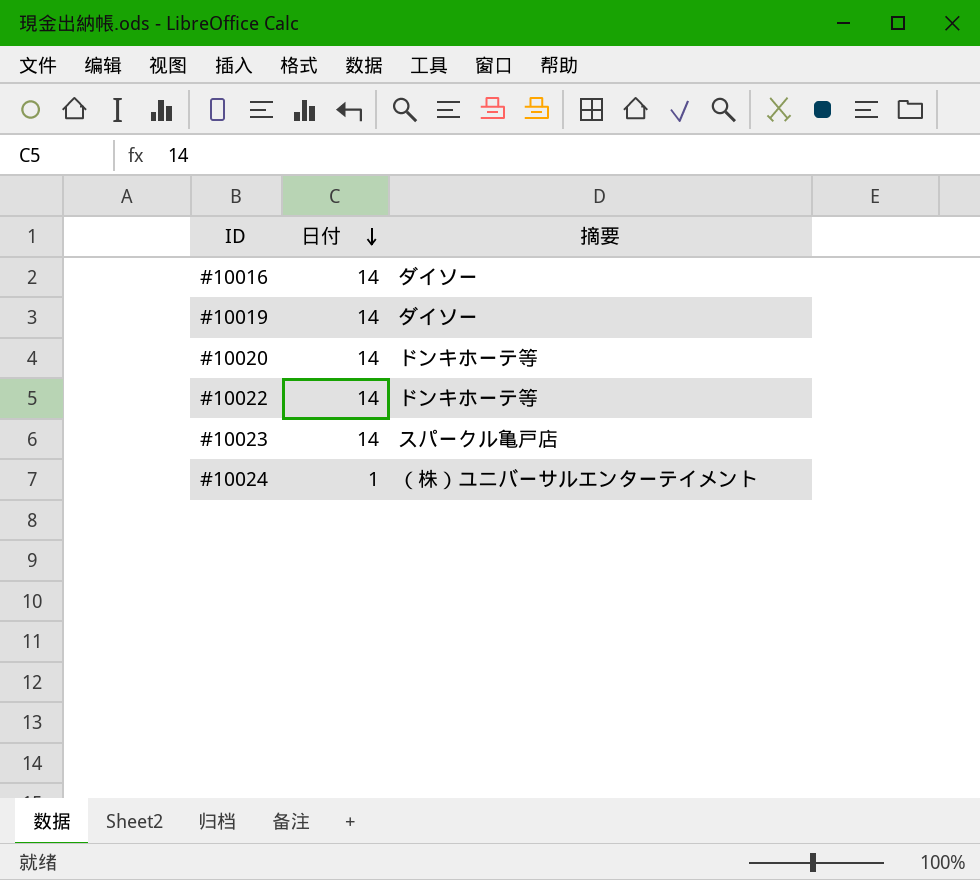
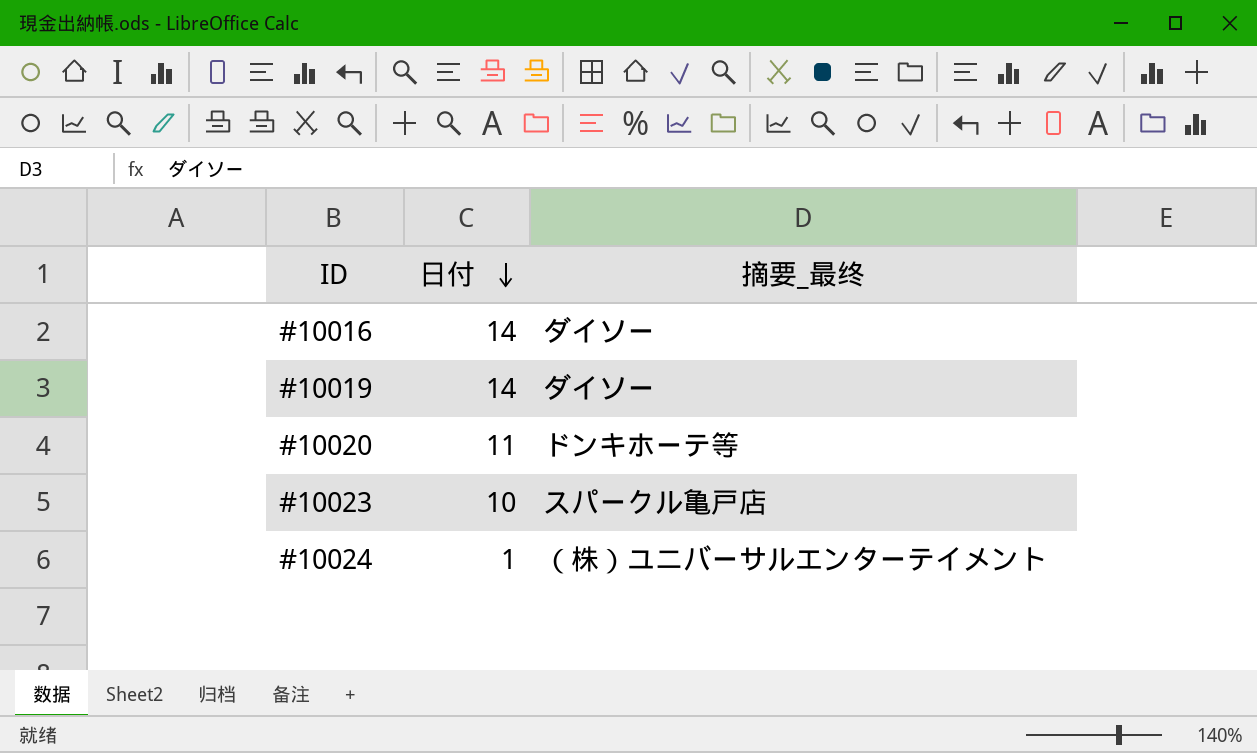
column name: 摘要 -> 摘要_最终
row #10022: 14 | ドンキホーテ等 -> none
#10020 | 日付: 14 -> 11
#10023 | 日付: 14 -> 10

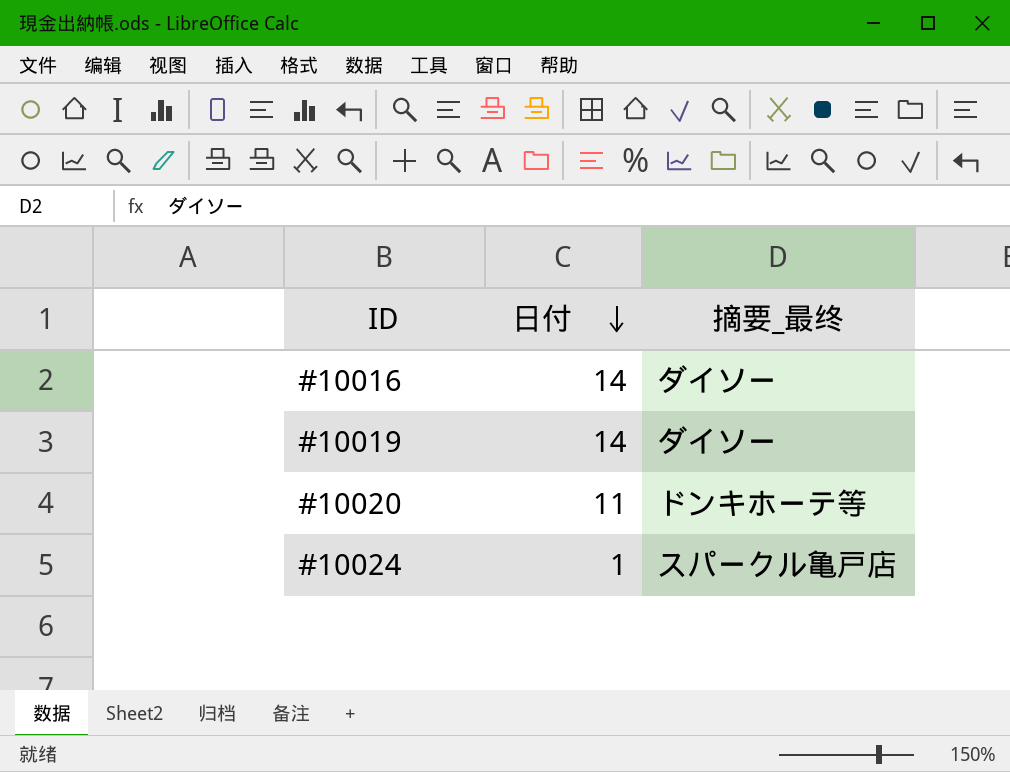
row #10023: 10 | スパークル亀戸店 -> none
#10024 | 摘要_最终: （株）ユニバーサルエンターテイメント -> スパークル亀戸店

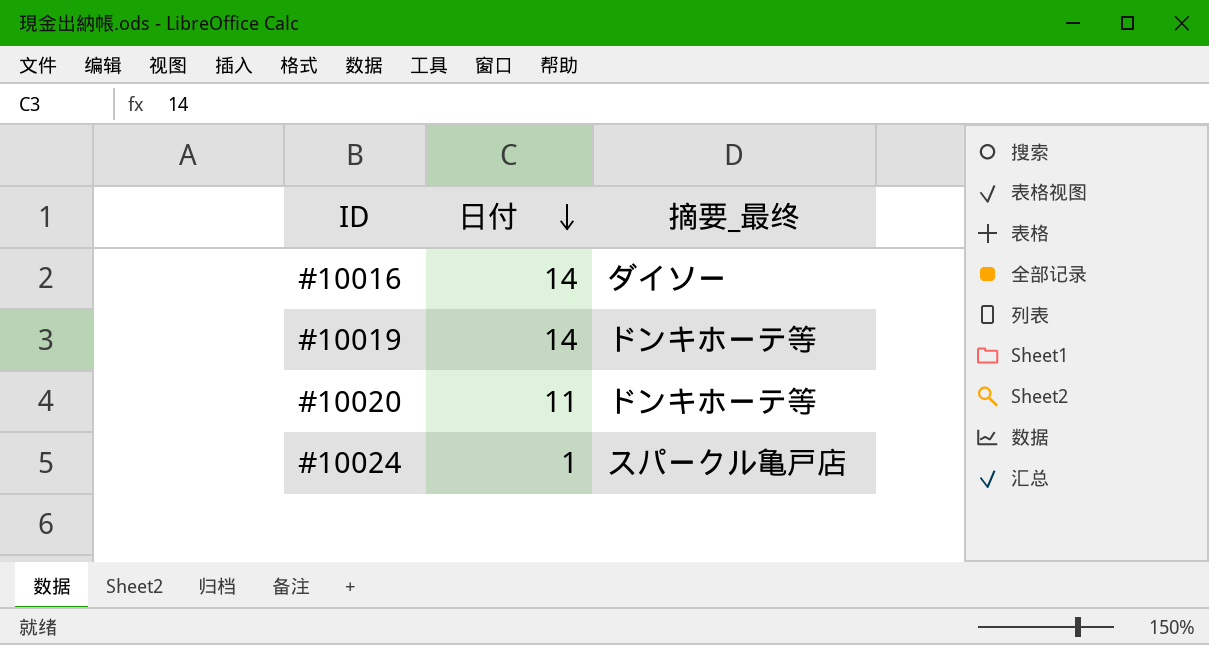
#10019 | 摘要_最终: ダイソー -> ドンキホーテ等

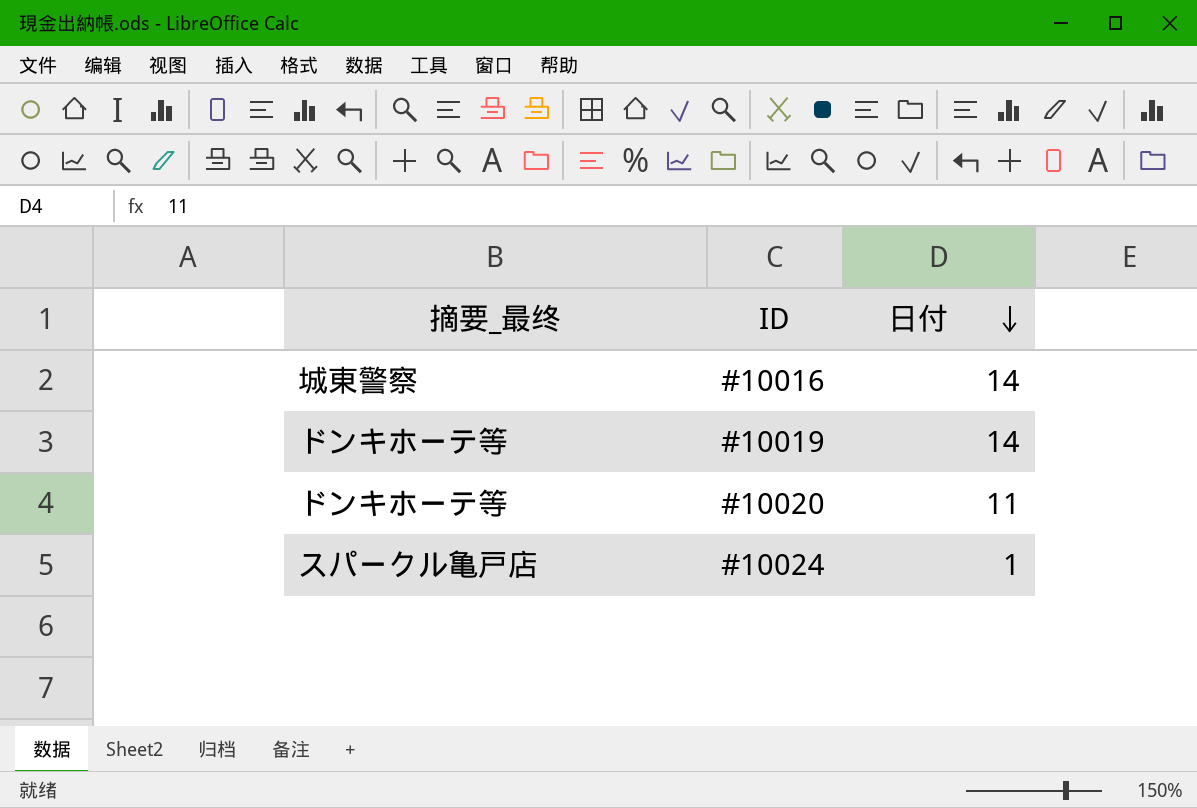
column 摘要_最终 | position: 3 -> 1
#10016 | 摘要_最终: ダイソー -> 城東警察

